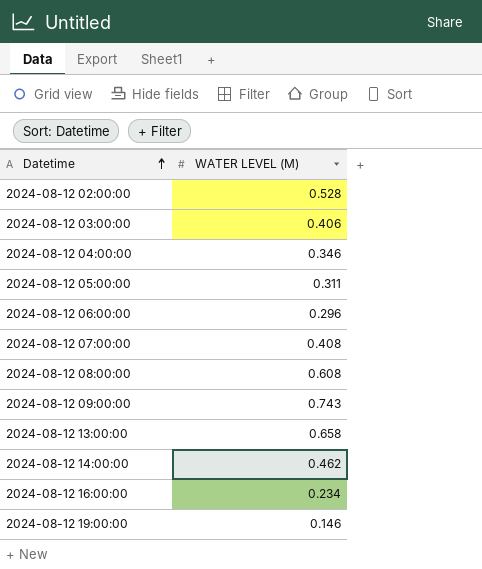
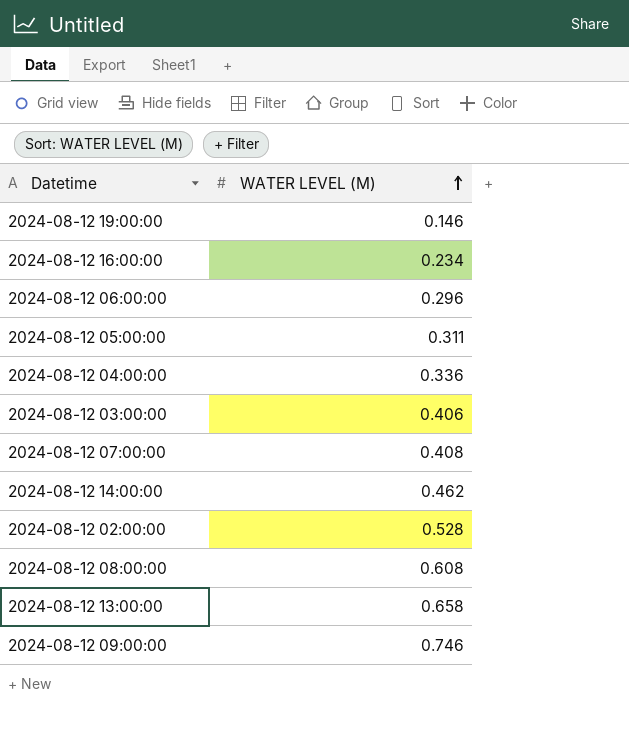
row order: Datetime ascending -> WATER LEVEL (M) ascending
2024-08-12 04:00:00 | WATER LEVEL (M): 0.346 -> 0.336
2024-08-12 09:00:00 | WATER LEVEL (M): 0.743 -> 0.746

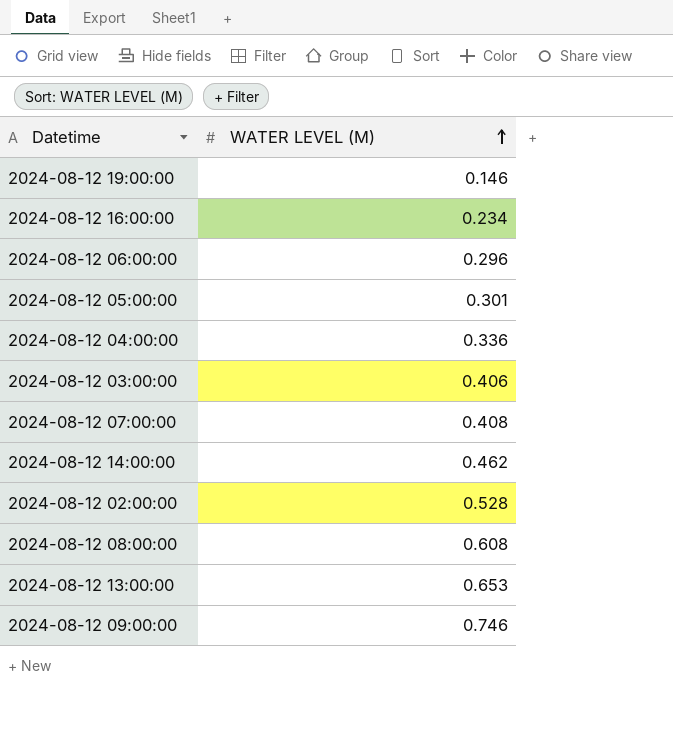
2024-08-12 05:00:00 | WATER LEVEL (M): 0.311 -> 0.301
2024-08-12 13:00:00 | WATER LEVEL (M): 0.658 -> 0.653

